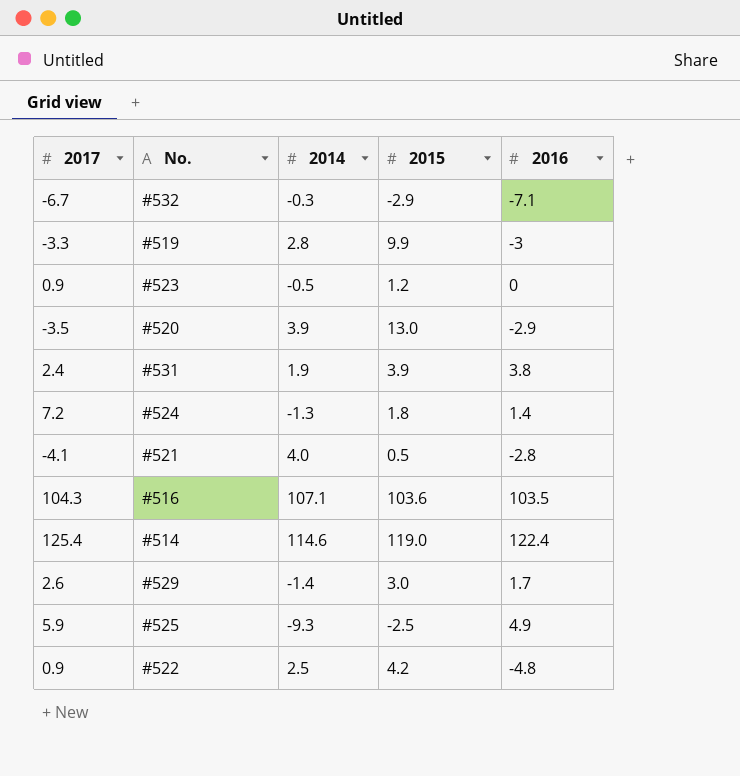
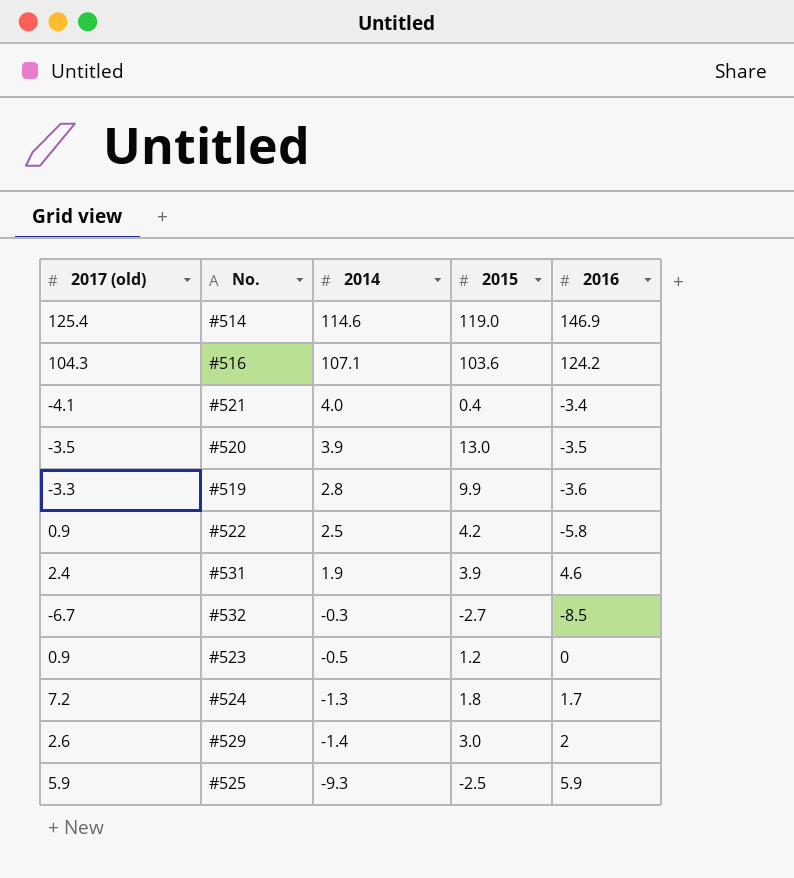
row order: none -> 2014 descending
column name: 2017 -> 2017 (old)
#514 | 2016: 122.4 -> 146.9
#516 | 2016: 103.5 -> 124.2
#521 | 2015: 0.5 -> 0.4
#521 | 2016: -2.8 -> -3.4
#520 | 2016: -2.9 -> -3.5
#519 | 2016: -3 -> -3.6
#522 | 2016: -4.8 -> -5.8
#531 | 2016: 3.8 -> 4.6
#532 | 2015: -2.9 -> -2.7
#532 | 2016: -7.1 -> -8.5
#524 | 2016: 1.4 -> 1.7
#529 | 2016: 1.7 -> 2
#525 | 2016: 4.9 -> 5.9

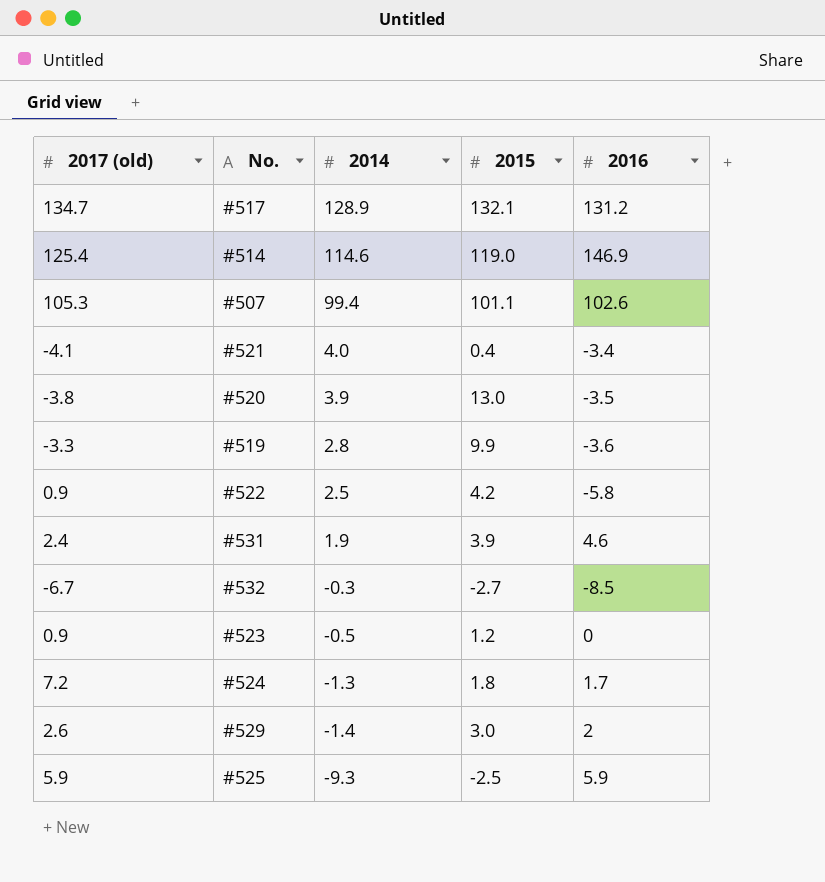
row #516: 104.3 | 107.1 | 103.6 | 124.2 -> none
row #517: none -> 134.7 | 128.9 | 132.1 | 131.2
row #507: none -> 105.3 | 99.4 | 101.1 | 102.6
#520 | 2017 (old): -3.5 -> -3.8

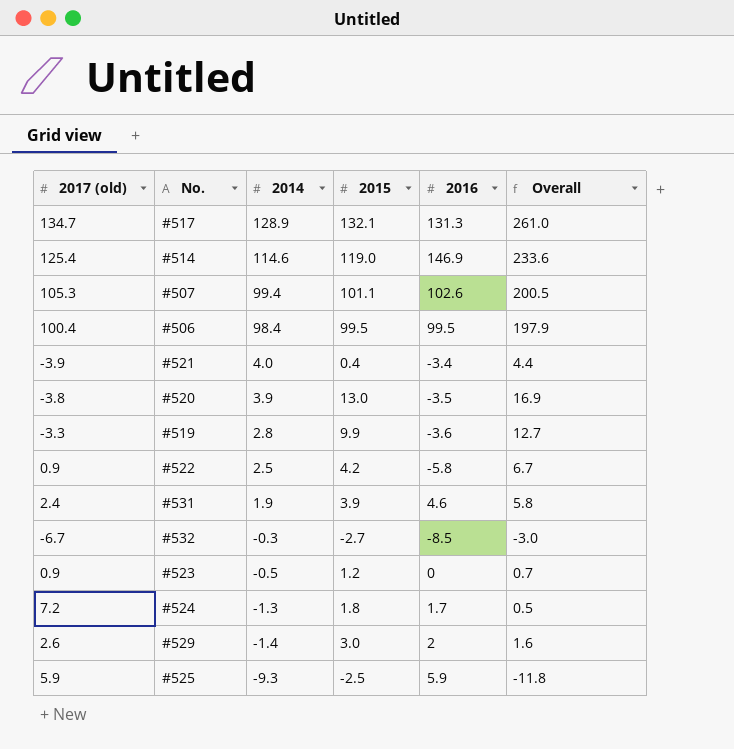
column Overall | formula: none -> [2014] + [2015]
#517 | 2016: 131.2 -> 131.3
row #506: none -> 100.4 | 98.4 | 99.5 | 99.5 | 197.9
#521 | 2017 (old): -4.1 -> -3.9

